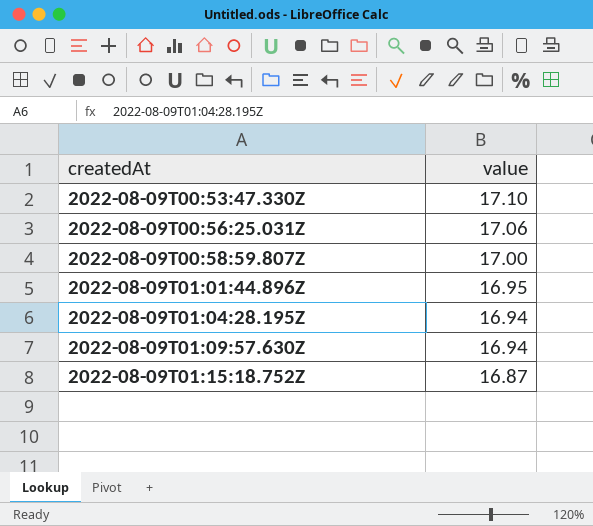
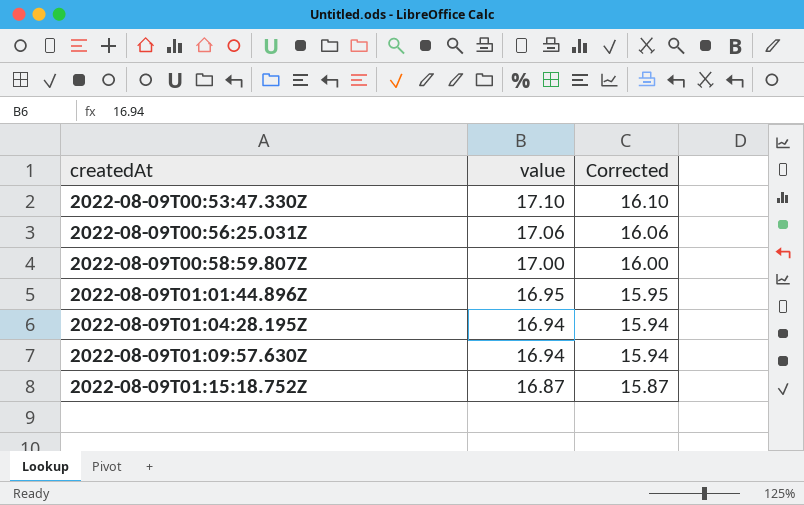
column Corrected | formula: none -> [value] - 1

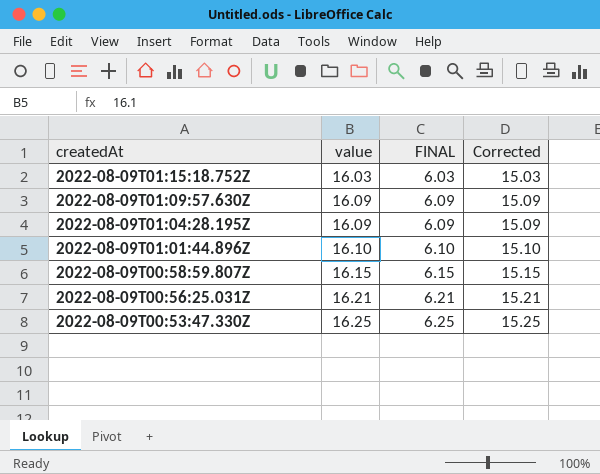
row order: createdAt ascending -> createdAt descending
column FINAL | formula: none -> [value] - 10
2022-08-09T01:15:18.752Z | value: 16.87 -> 16.03
2022-08-09T01:15:18.752Z | Corrected: 15.87 -> 15.03
2022-08-09T01:09:57.630Z | value: 16.94 -> 16.09
2022-08-09T01:09:57.630Z | Corrected: 15.94 -> 15.09
2022-08-09T01:04:28.195Z | value: 16.94 -> 16.09
2022-08-09T01:04:28.195Z | Corrected: 15.94 -> 15.09
2022-08-09T01:01:44.896Z | value: 16.95 -> 16.10
2022-08-09T01:01:44.896Z | Corrected: 15.95 -> 15.10
2022-08-09T00:58:59.807Z | value: 17.00 -> 16.15
2022-08-09T00:58:59.807Z | Corrected: 16.00 -> 15.15
2022-08-09T00:56:25.031Z | value: 17.06 -> 16.21
2022-08-09T00:56:25.031Z | Corrected: 16.06 -> 15.21
2022-08-09T00:53:47.330Z | value: 17.10 -> 16.25
2022-08-09T00:53:47.330Z | Corrected: 16.10 -> 15.25

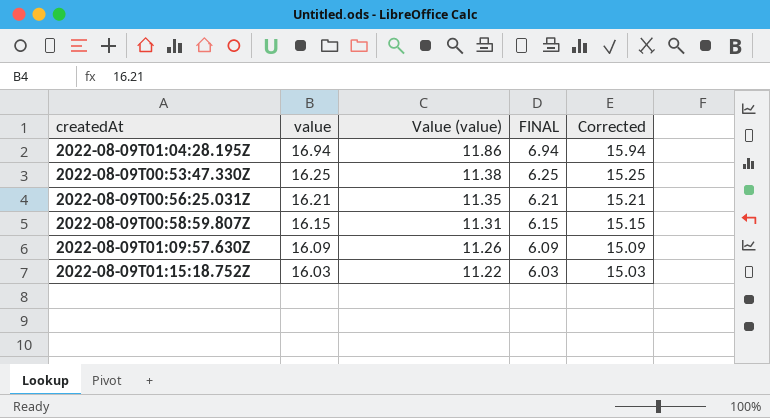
row order: createdAt descending -> value descending
column Value (value) | formula: none -> [value] * 0.7
row 2022-08-09T01:01:44.896Z: 16.10 | 6.10 | 15.10 -> none
2022-08-09T01:04:28.195Z | value: 16.09 -> 16.94
2022-08-09T01:04:28.195Z | FINAL: 6.09 -> 6.94
2022-08-09T01:04:28.195Z | Corrected: 15.09 -> 15.94

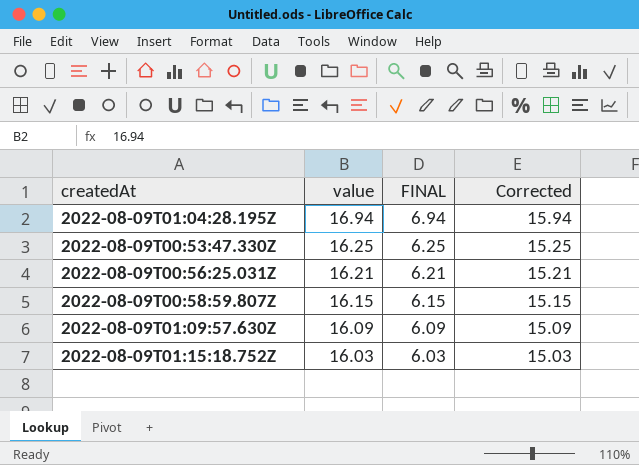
column Value (value) | formula: [value] * 0.7 -> none

